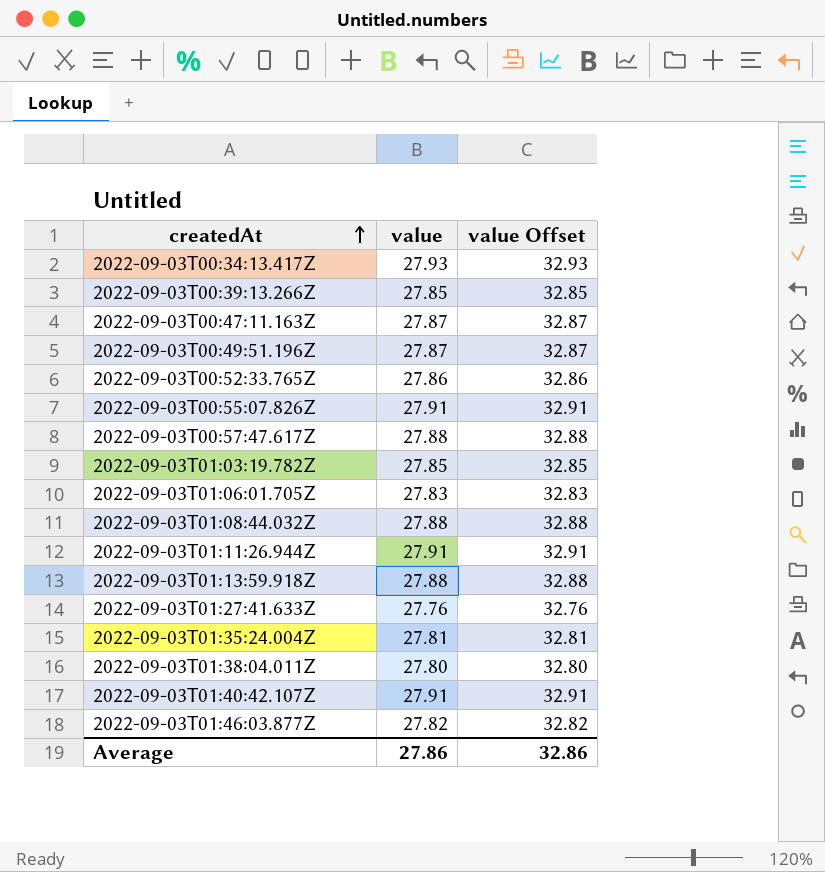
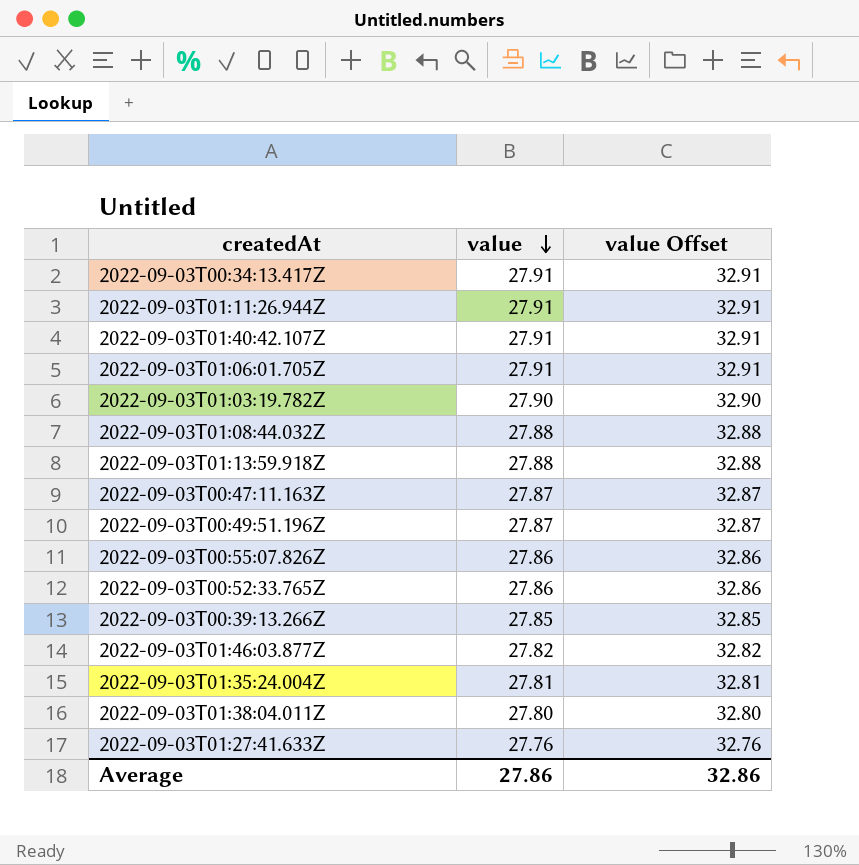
row order: createdAt ascending -> value descending
row 2022-09-03T00:57:47.617Z: 27.88 | 32.88 -> none
2022-09-03T00:34:13.417Z | value: 27.93 -> 27.91
2022-09-03T00:34:13.417Z | value Offset: 32.93 -> 32.91
2022-09-03T01:06:01.705Z | value: 27.83 -> 27.91
2022-09-03T01:06:01.705Z | value Offset: 32.83 -> 32.91
2022-09-03T01:03:19.782Z | value: 27.85 -> 27.90
2022-09-03T01:03:19.782Z | value Offset: 32.85 -> 32.90
2022-09-03T00:55:07.826Z | value: 27.91 -> 27.86
2022-09-03T00:55:07.826Z | value Offset: 32.91 -> 32.86

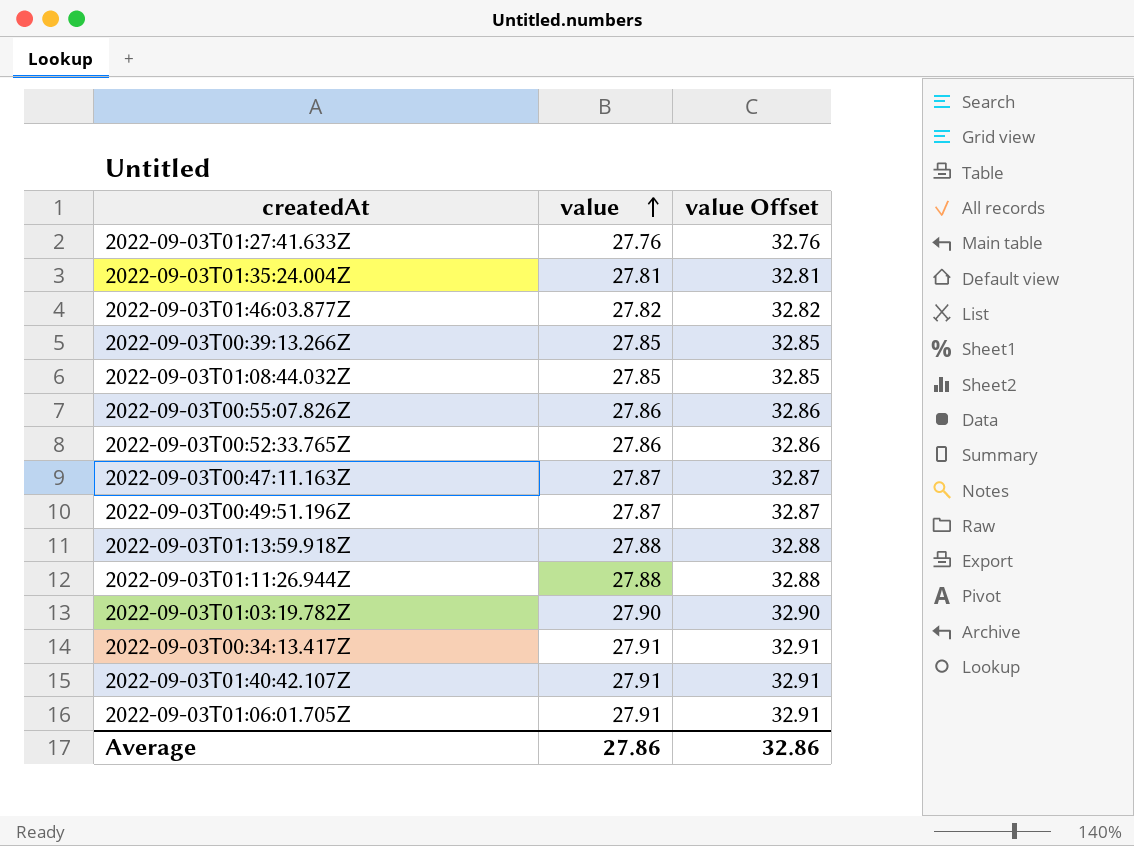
row order: value descending -> value ascending
row 2022-09-03T01:38:04.011Z: 27.80 | 32.80 -> none
2022-09-03T01:08:44.032Z | value: 27.88 -> 27.85
2022-09-03T01:08:44.032Z | value Offset: 32.88 -> 32.85
2022-09-03T01:11:26.944Z | value: 27.91 -> 27.88
2022-09-03T01:11:26.944Z | value Offset: 32.91 -> 32.88

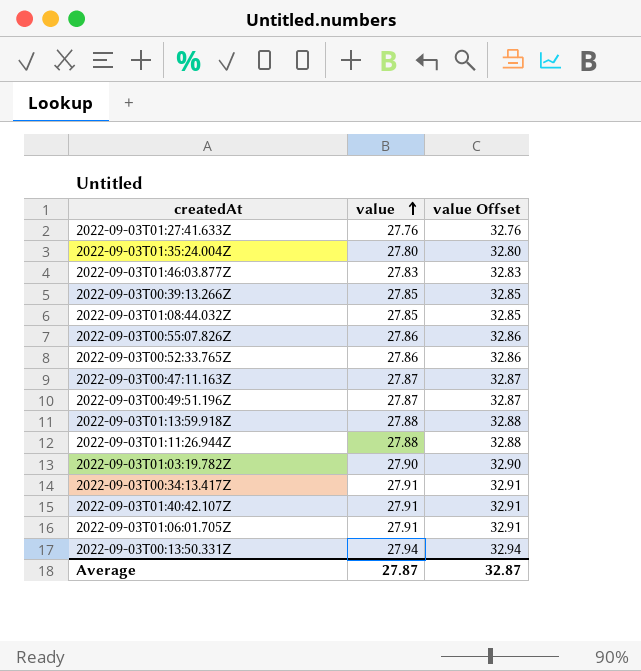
2022-09-03T01:35:24.004Z | value: 27.81 -> 27.80
2022-09-03T01:35:24.004Z | value Offset: 32.81 -> 32.80
2022-09-03T01:46:03.877Z | value: 27.82 -> 27.83
2022-09-03T01:46:03.877Z | value Offset: 32.82 -> 32.83
row 2022-09-03T00:13:50.331Z: none -> 27.94 | 32.94
Average | value: 27.86 -> 27.87
Average | value Offset: 32.86 -> 32.87

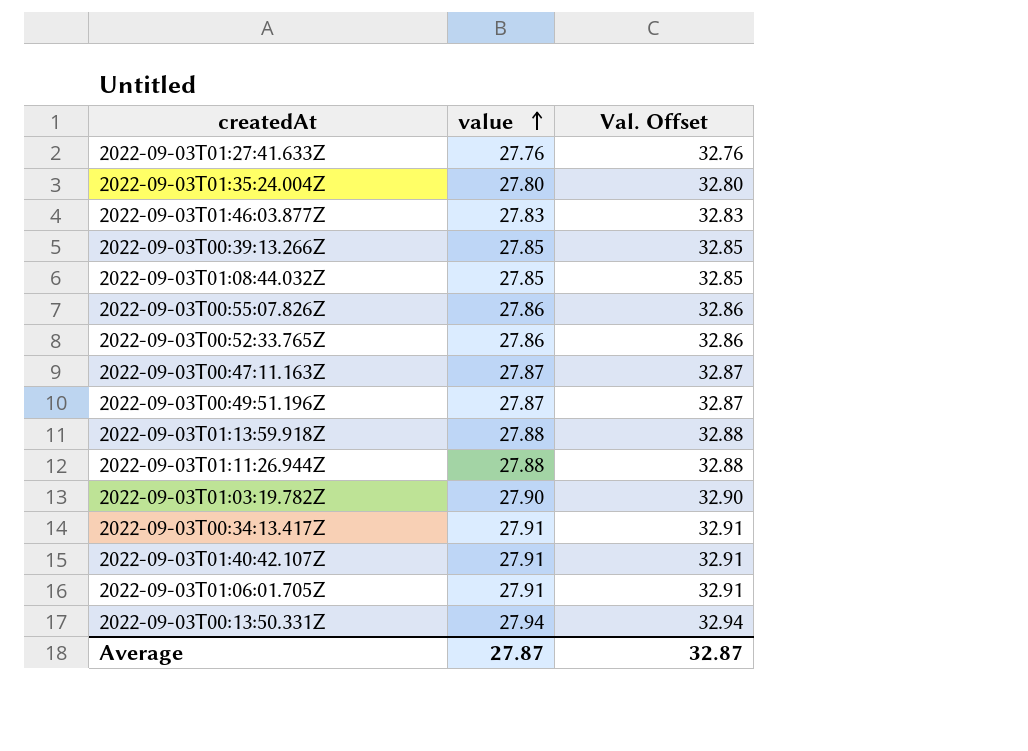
column name: value Offset -> Val. Offset

